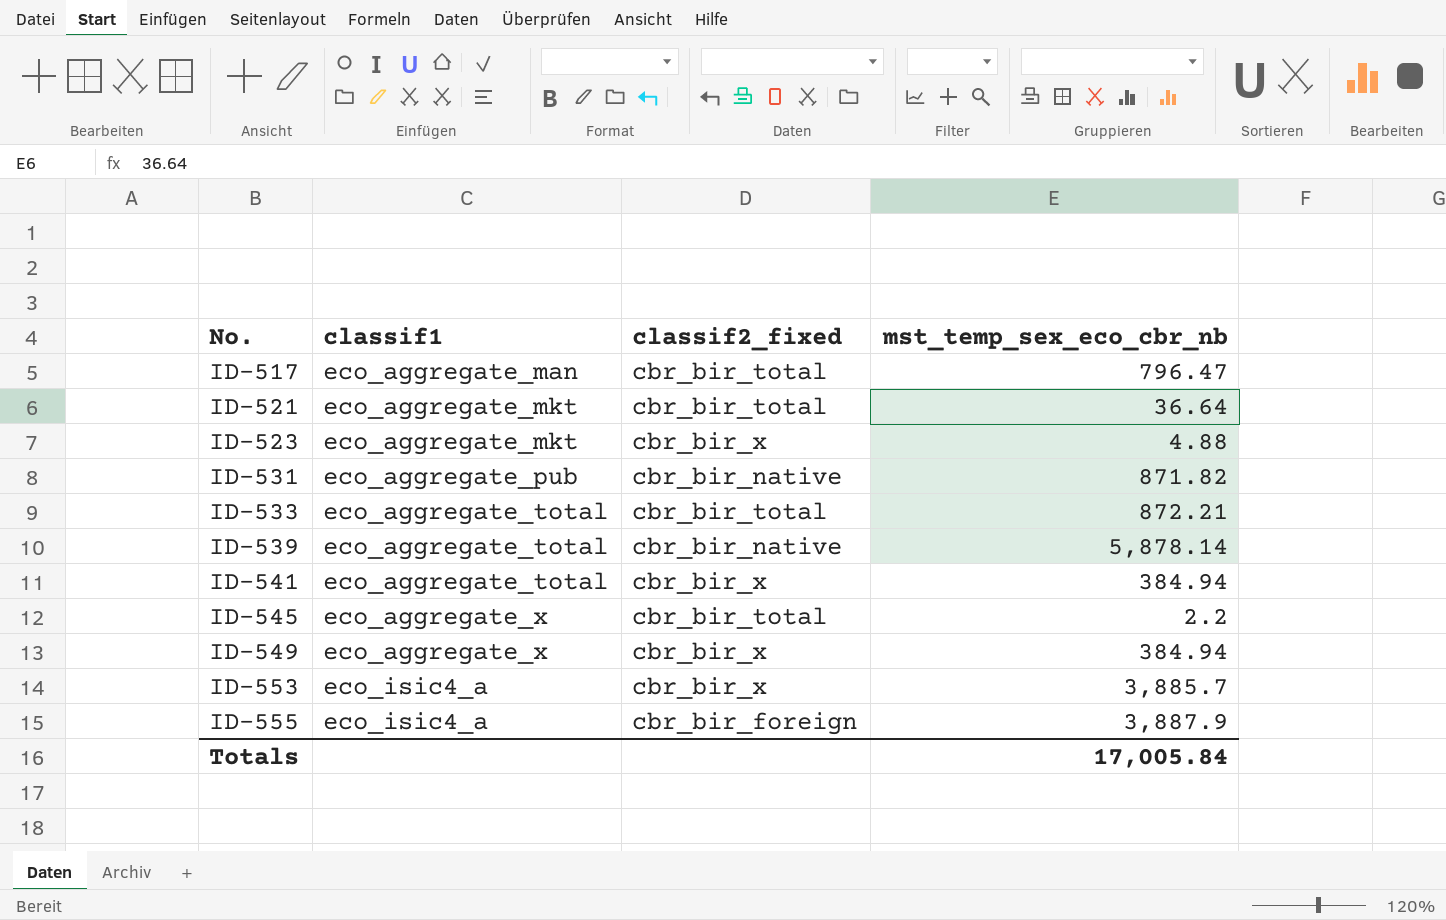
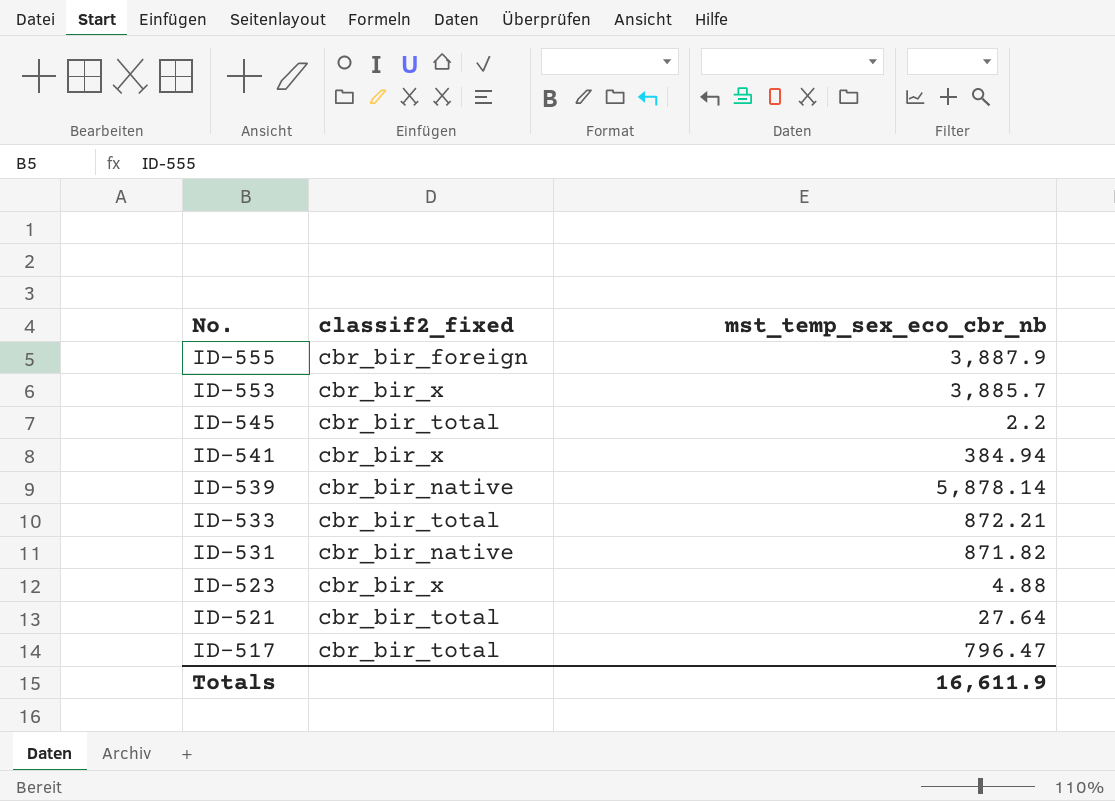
row order: No. ascending -> No. descending
column classif1 | position: 2 -> none
row ID-549: eco_aggregate_x | cbr_bir_x | 384.94 -> none
ID-521 | mst_temp_sex_eco_cbr_nb: 36.64 -> 27.64
Totals | mst_temp_sex_eco_cbr_nb: 17,005.84 -> 16,611.9

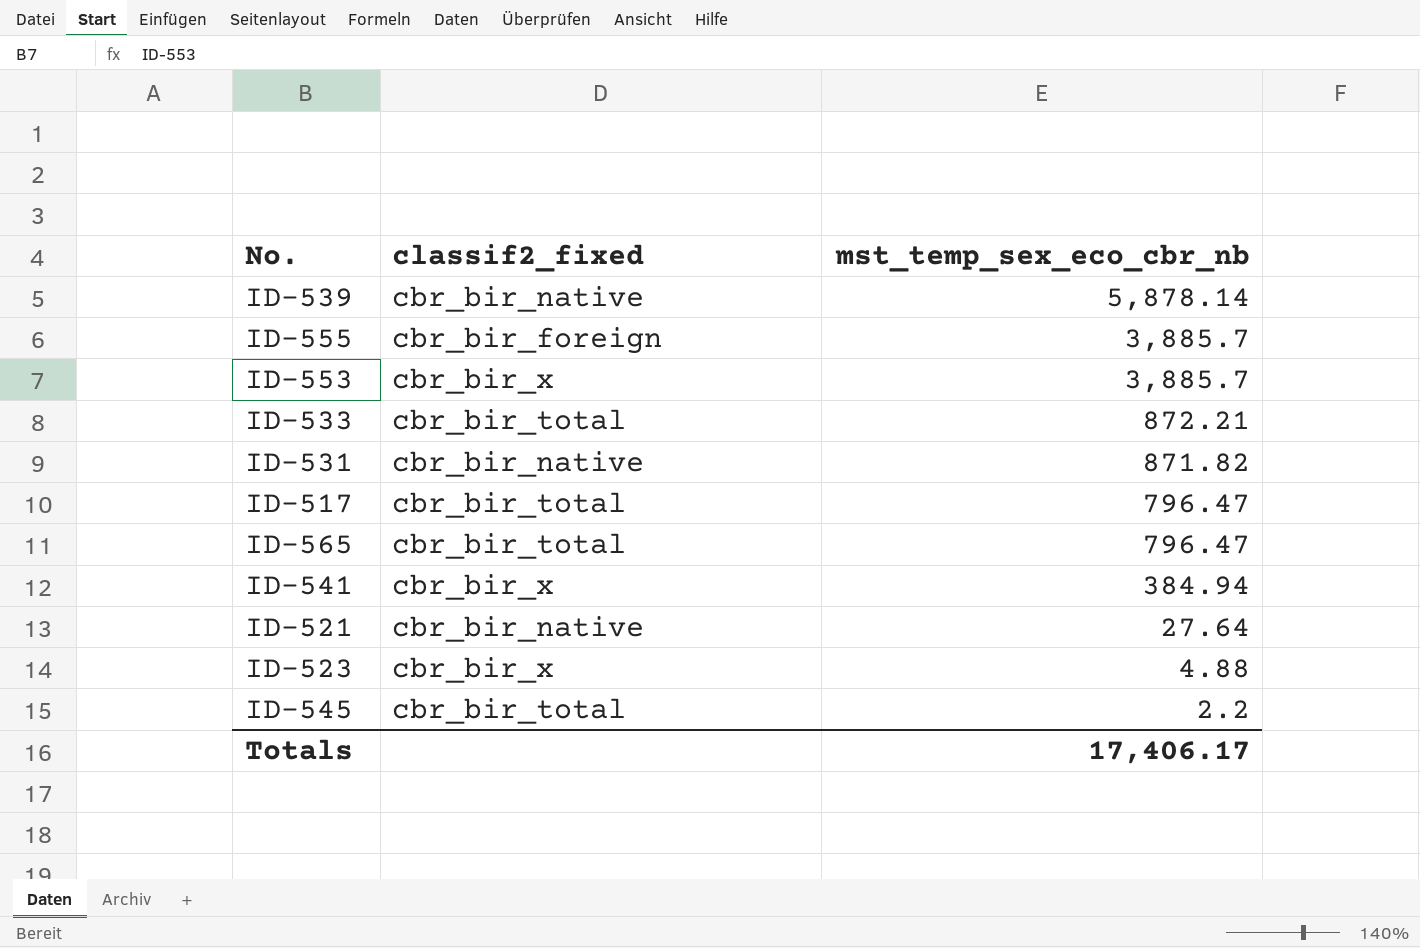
row order: No. descending -> mst_temp_sex_eco_cbr_nb descending
ID-555 | mst_temp_sex_eco_cbr_nb: 3,887.9 -> 3,885.7
row ID-565: none -> cbr_bir_total | 796.47
ID-521 | classif2_fixed: cbr_bir_total -> cbr_bir_native
Totals | mst_temp_sex_eco_cbr_nb: 16,611.9 -> 17,406.17

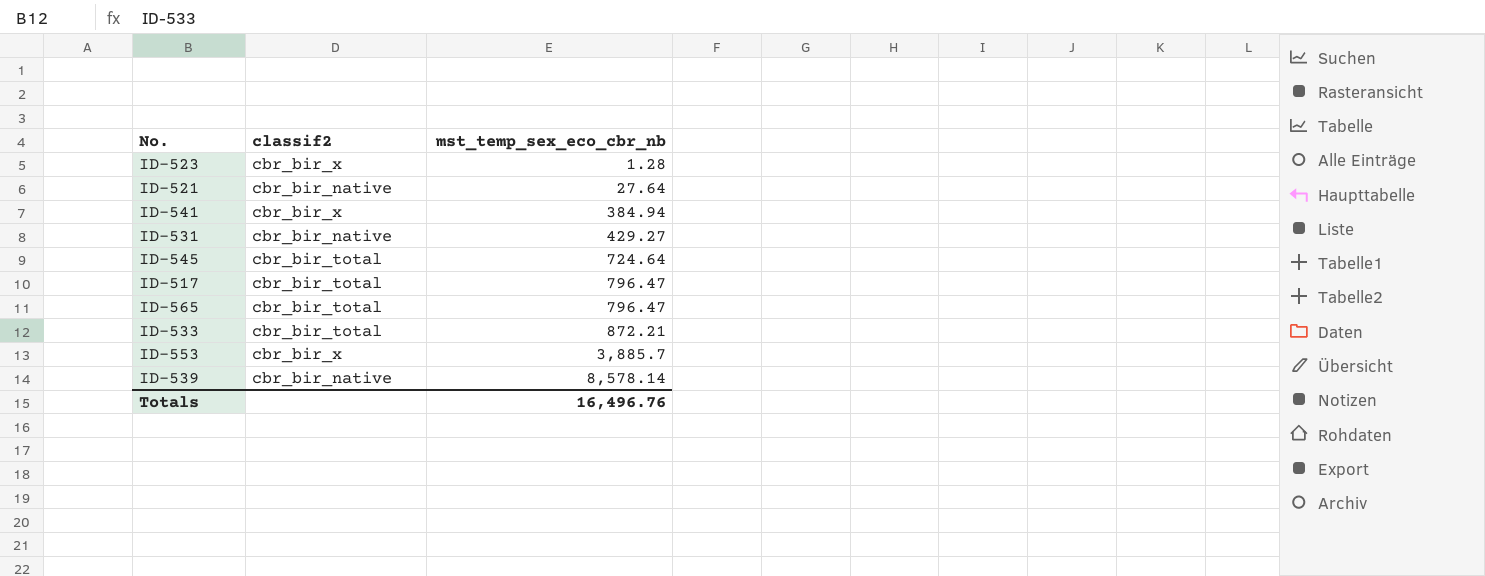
row order: mst_temp_sex_eco_cbr_nb descending -> mst_temp_sex_eco_cbr_nb ascending
column name: classif2_fixed -> classif2
row ID-555: cbr_bir_foreign | 3,885.7 -> none
ID-523 | mst_temp_sex_eco_cbr_nb: 4.88 -> 1.28
ID-531 | mst_temp_sex_eco_cbr_nb: 871.82 -> 429.27
ID-545 | mst_temp_sex_eco_cbr_nb: 2.2 -> 724.64
ID-539 | mst_temp_sex_eco_cbr_nb: 5,878.14 -> 8,578.14
Totals | mst_temp_sex_eco_cbr_nb: 17,406.17 -> 16,496.76

